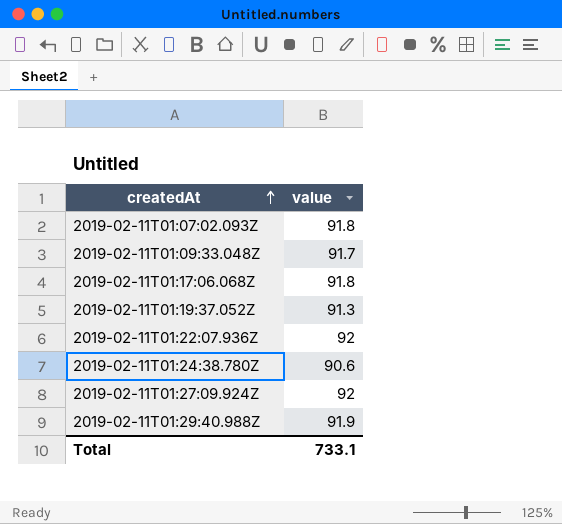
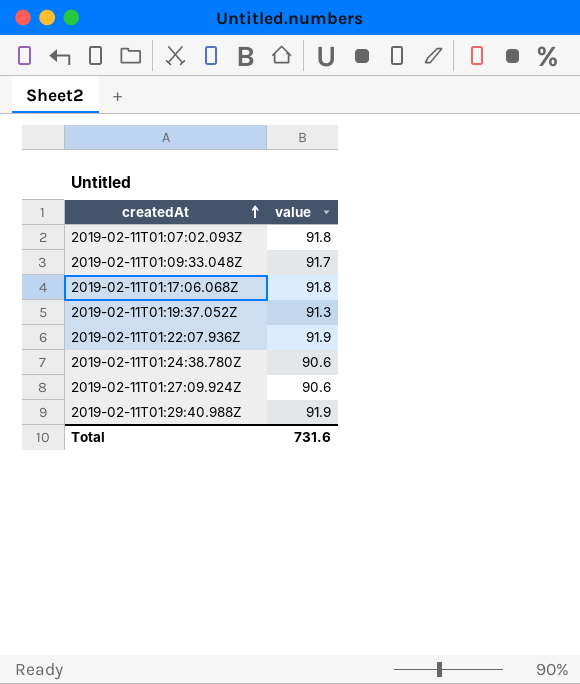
2019-02-11T01:22:07.936Z | value: 92 -> 91.9
2019-02-11T01:27:09.924Z | value: 92 -> 90.6
Total | value: 733.1 -> 731.6

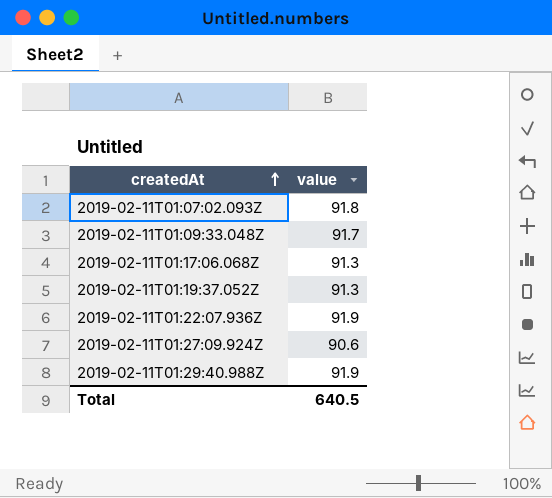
row 2019-02-11T01:24:38.780Z: 90.6 -> none
2019-02-11T01:17:06.068Z | value: 91.8 -> 91.3
Total | value: 731.6 -> 640.5

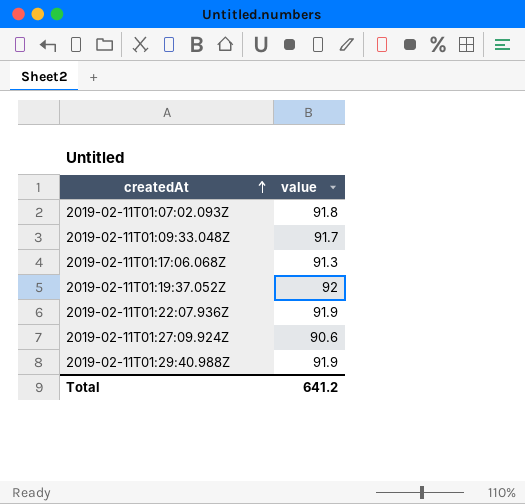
2019-02-11T01:19:37.052Z | value: 91.3 -> 92
Total | value: 640.5 -> 641.2

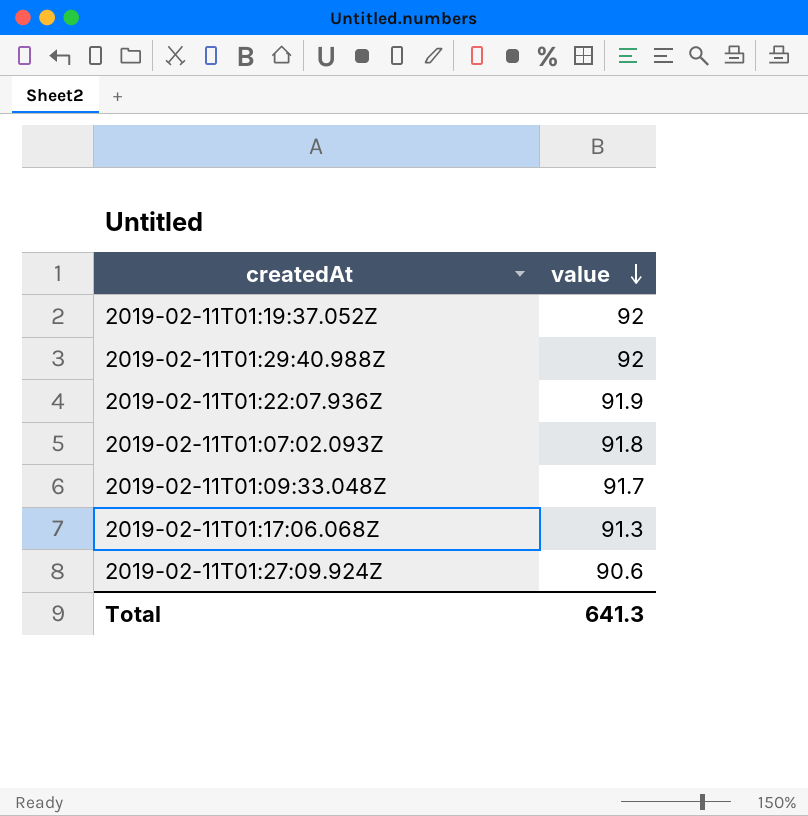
row order: createdAt ascending -> value descending
2019-02-11T01:29:40.988Z | value: 91.9 -> 92
Total | value: 641.2 -> 641.3

